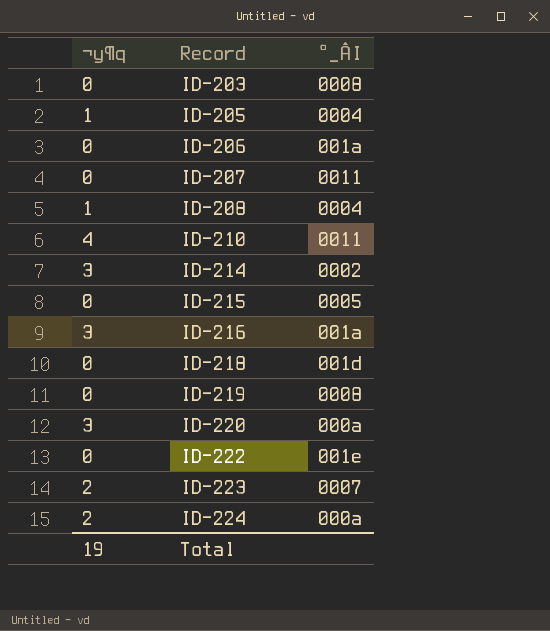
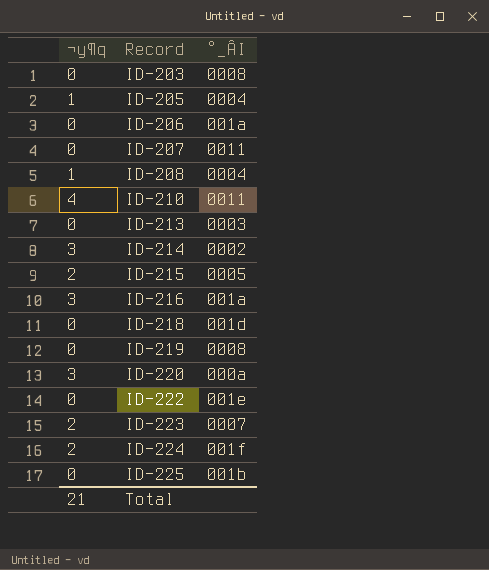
row ID-213: none -> 0 | 0003
ID-215 | ¬y¶q: 0 -> 2
ID-224 | °_ÂI: 000a -> 001f
row ID-225: none -> 0 | 001b
Total | ¬y¶q: 19 -> 21

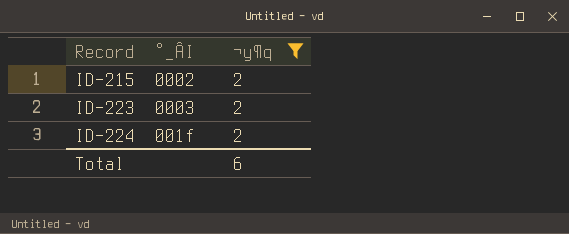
filter: none -> ¬y¶q = 2
column ¬y¶q | position: 1 -> 3
ID-215 | °_ÂI: 0005 -> 0002
ID-223 | °_ÂI: 0007 -> 0003
Total | ¬y¶q: 21 -> 6

